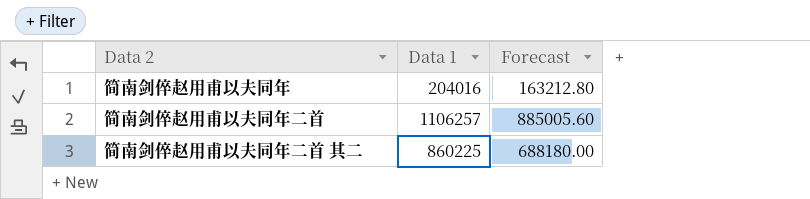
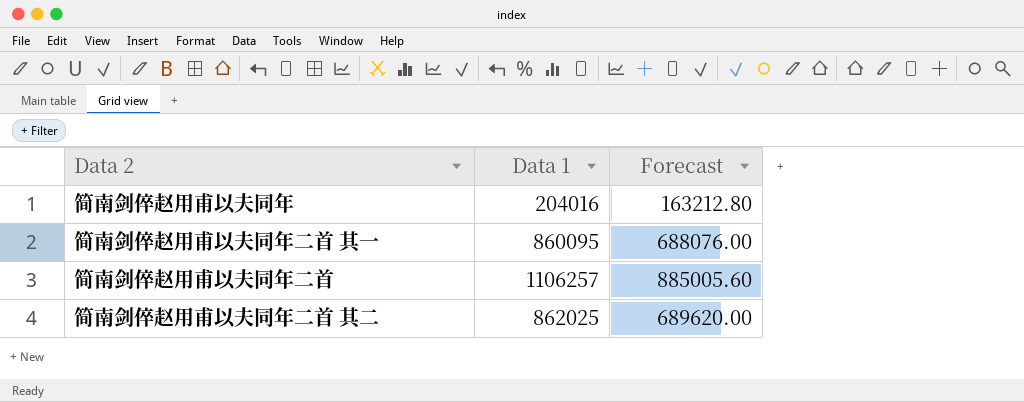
row 简南剑倅赵用甫以夫同年二首 其一: none -> 860095 | 688076.00
简南剑倅赵用甫以夫同年二首 其二 | Data 1: 860225 -> 862025
简南剑倅赵用甫以夫同年二首 其二 | Forecast: 688180.00 -> 689620.00

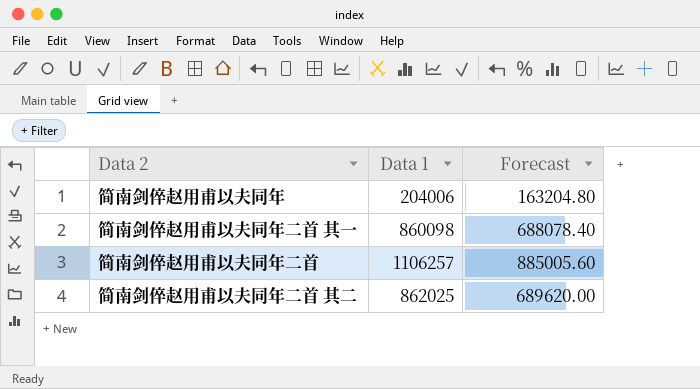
简南剑倅赵用甫以夫同年 | Data 1: 204016 -> 204006
简南剑倅赵用甫以夫同年 | Forecast: 163212.80 -> 163204.80
简南剑倅赵用甫以夫同年二首 其一 | Data 1: 860095 -> 860098
简南剑倅赵用甫以夫同年二首 其一 | Forecast: 688076.00 -> 688078.40

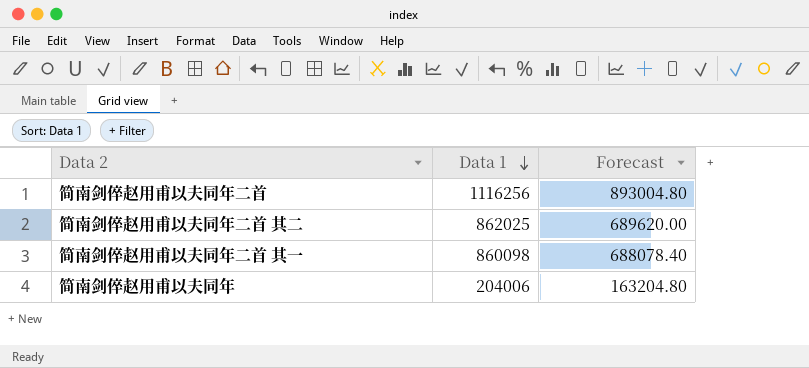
row order: none -> Data 1 descending
简南剑倅赵用甫以夫同年二首 | Data 1: 1106257 -> 1116256
简南剑倅赵用甫以夫同年二首 | Forecast: 885005.60 -> 893004.80

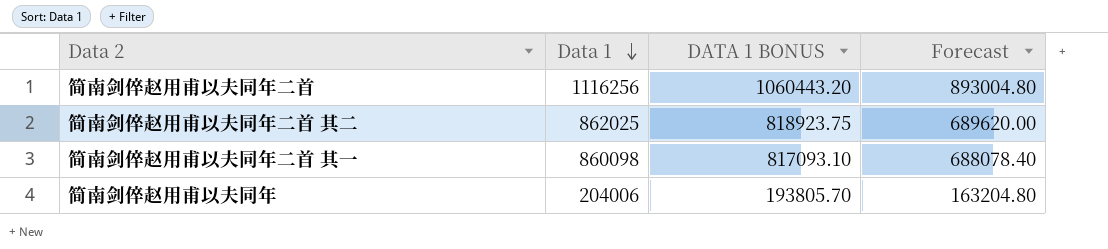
column DATA 1 BONUS | formula: none -> [Data 1] * 0.95

